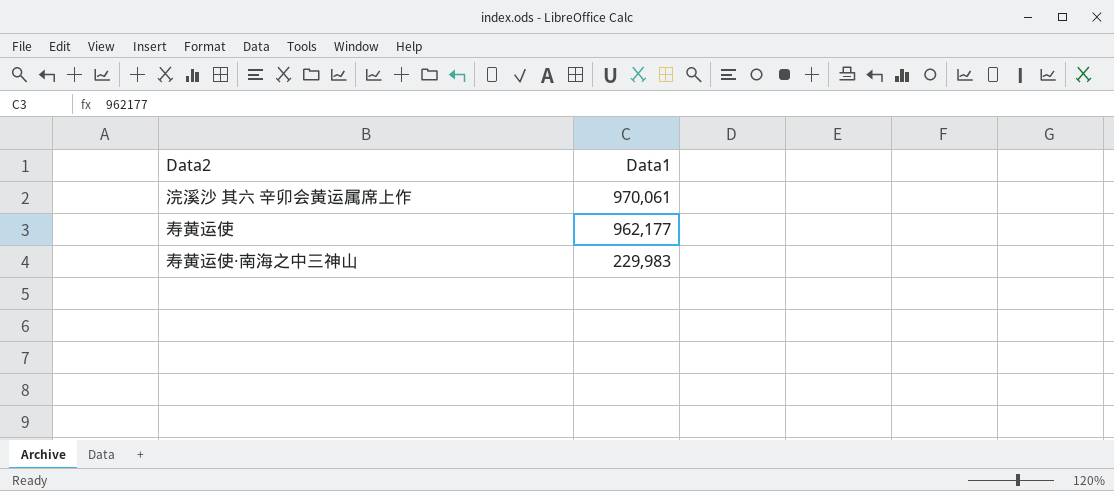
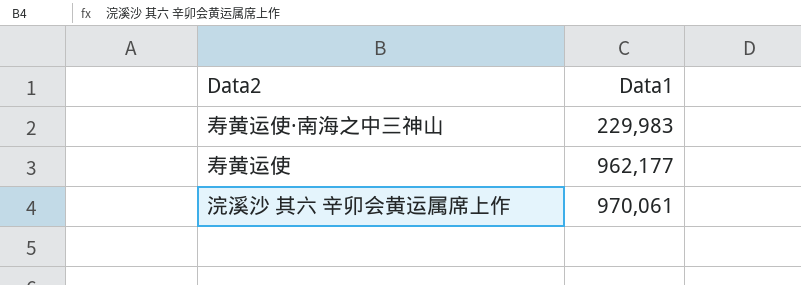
row order: Data1 descending -> Data1 ascending

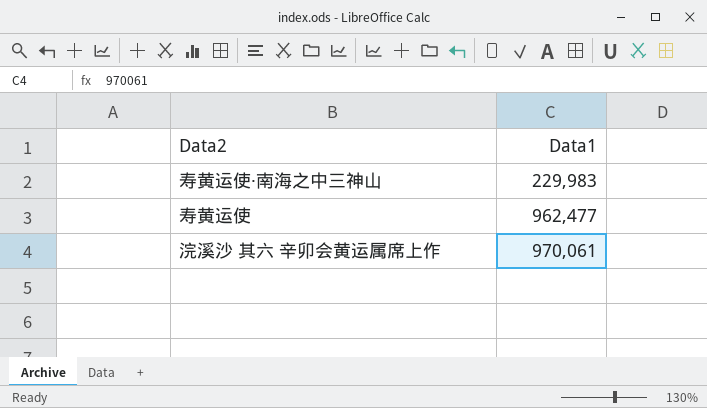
寿黄运使 | Data1: 962,177 -> 962,477

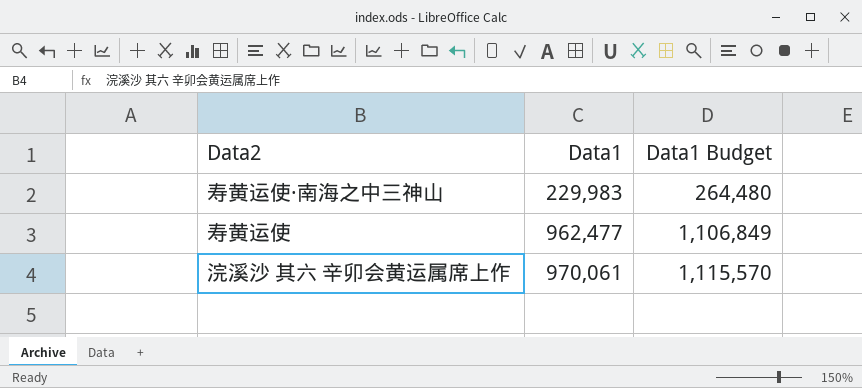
column Data1 Budget | formula: none -> [Data1] * 1.15

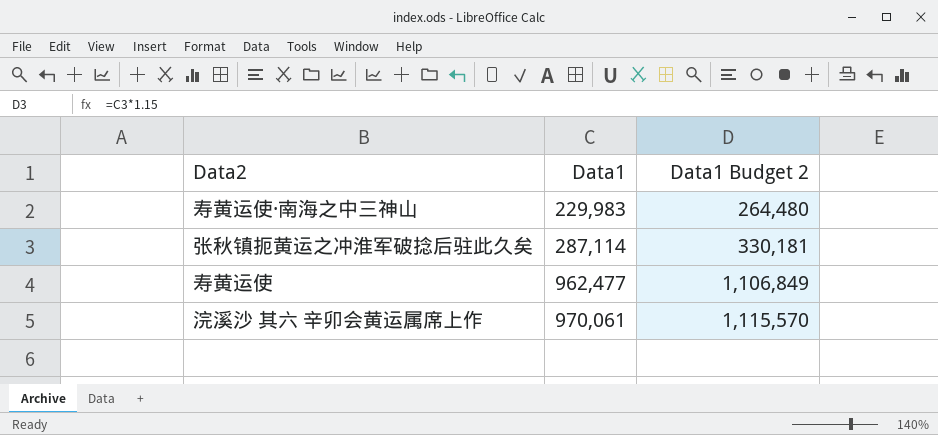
column name: Data1 Budget -> Data1 Budget 2
row 张秋镇扼黄运之冲淮军破捻后驻此久矣: none -> 287,114 | 330,181

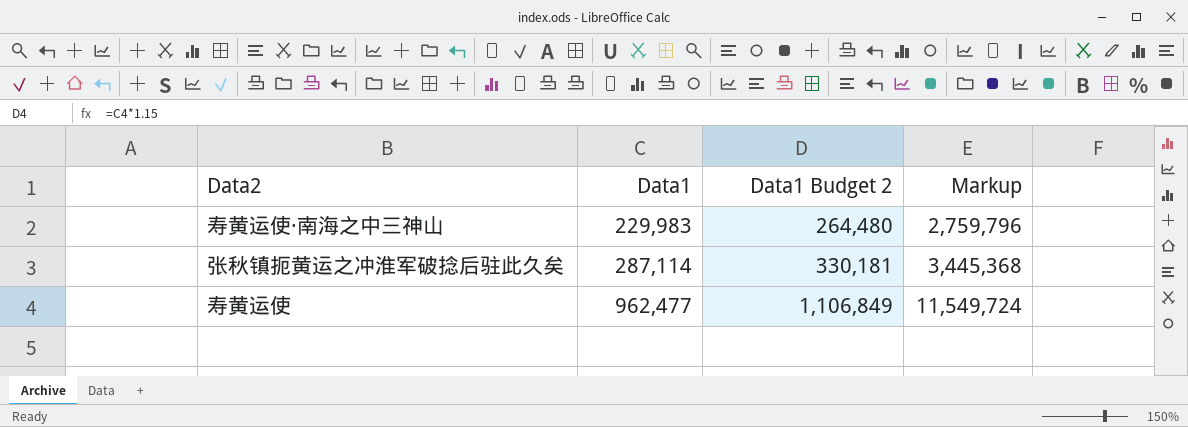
column Markup | formula: none -> [Data1] * 12
row 浣溪沙 其六 辛卯会黄运属席上作: 970,061 | 1,115,570 -> none

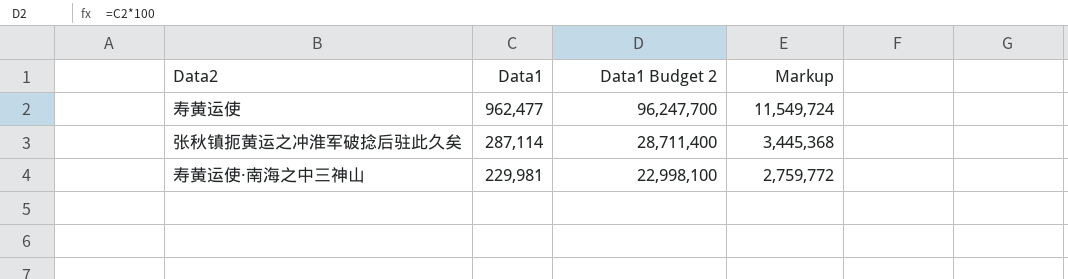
row order: Data1 ascending -> Data1 descending
column Data1 Budget 2 | formula: [Data1] * 1.15 -> [Data1] * 100
寿黄运使·南海之中三神山 | Data1: 229,983 -> 229,981
寿黄运使·南海之中三神山 | Markup: 2,759,796 -> 2,759,772

